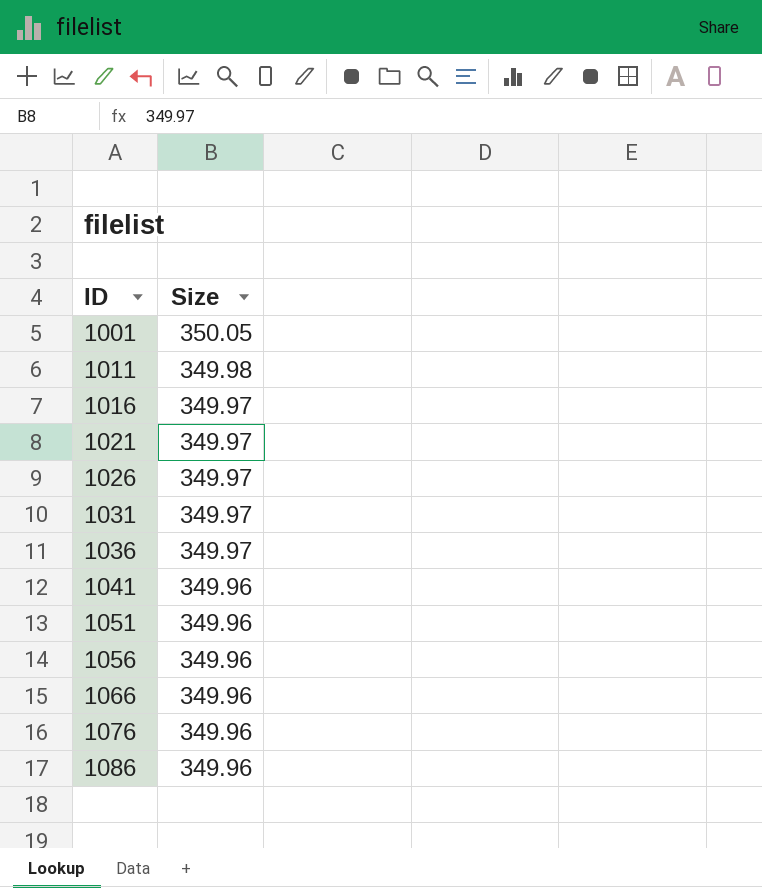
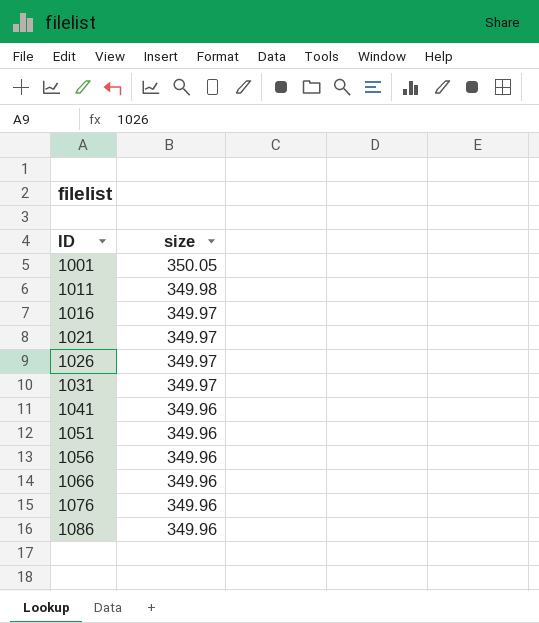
column name: Size -> size
row 1036: 349.97 -> none

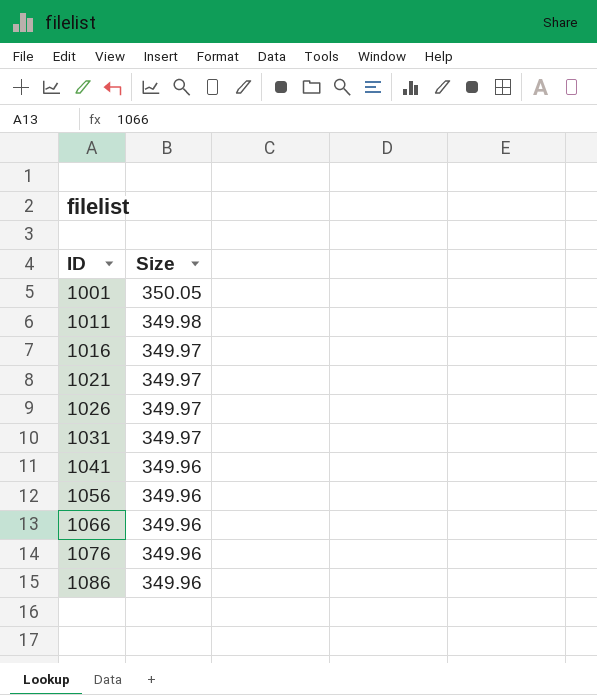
column name: size -> Size
row 1051: 349.96 -> none

